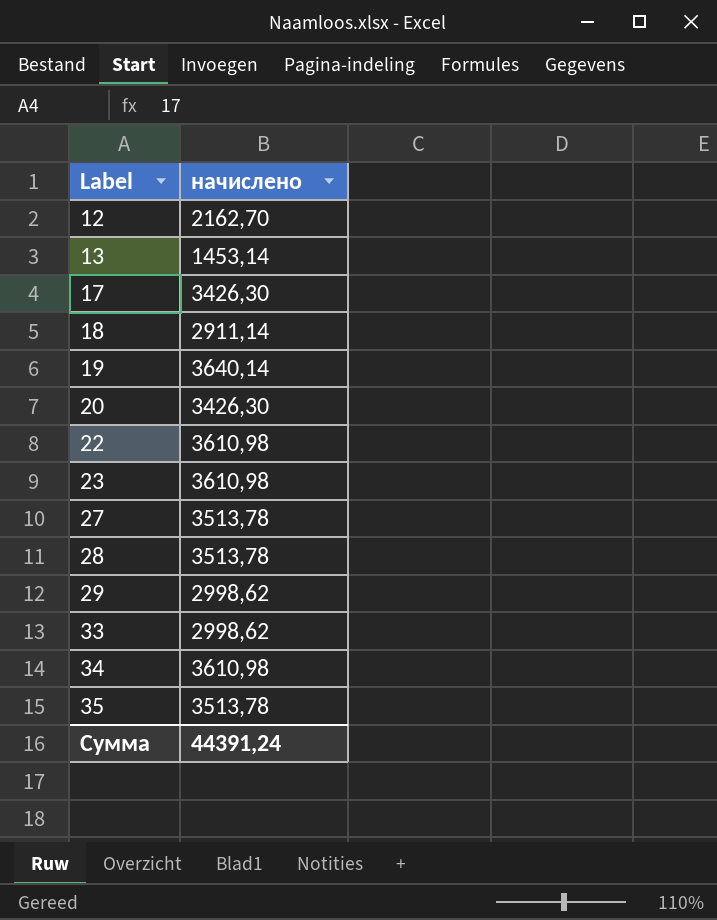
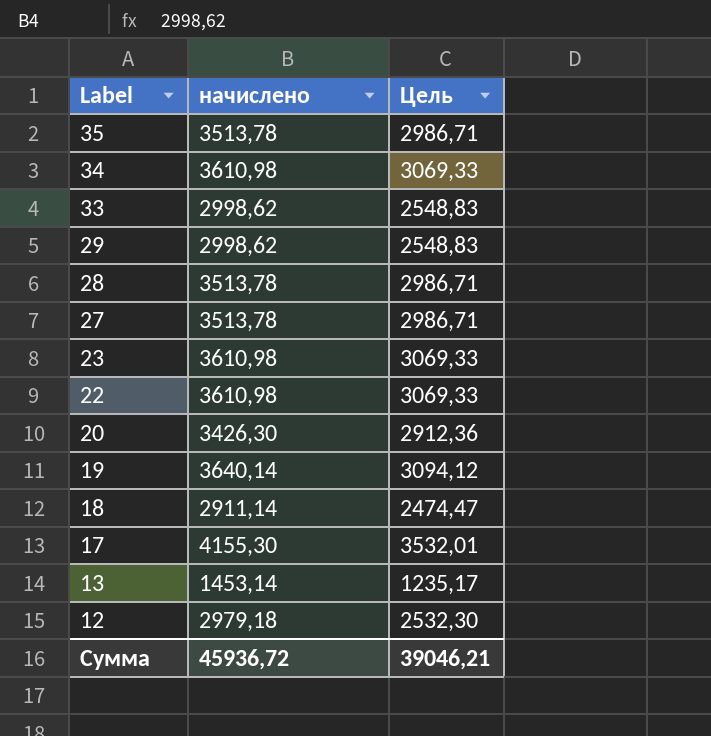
row order: Label ascending -> Label descending
column Цель | formula: none -> [начислено] * 0,85
17 | начислено: 3426,30 -> 4155,30
12 | начислено: 2162,70 -> 2979,18
Сумма | начислено: 44391,24 -> 45936,72

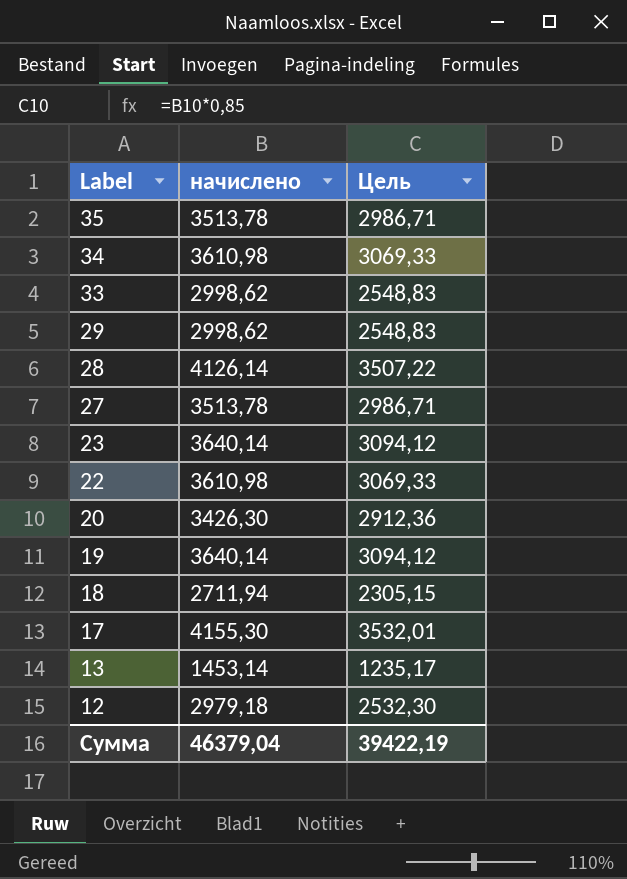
28 | начислено: 3513,78 -> 4126,14
28 | Цель: 2986,71 -> 3507,22
23 | начислено: 3610,98 -> 3640,14
23 | Цель: 3069,33 -> 3094,12
18 | начислено: 2911,14 -> 2711,94
18 | Цель: 2474,47 -> 2305,15
Сумма | начислено: 45936,72 -> 46379,04
Сумма | Цель: 39046,21 -> 39422,19

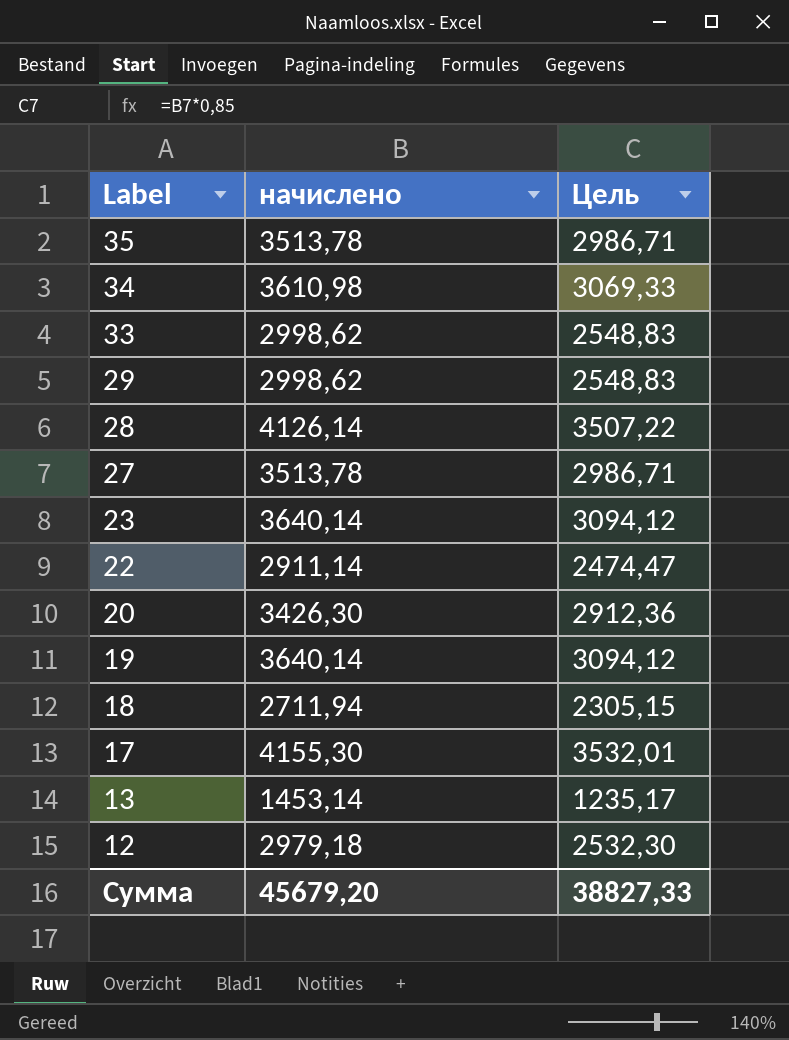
22 | начислено: 3610,98 -> 2911,14
22 | Цель: 3069,33 -> 2474,47
Сумма | начислено: 46379,04 -> 45679,20
Сумма | Цель: 39422,19 -> 38827,33

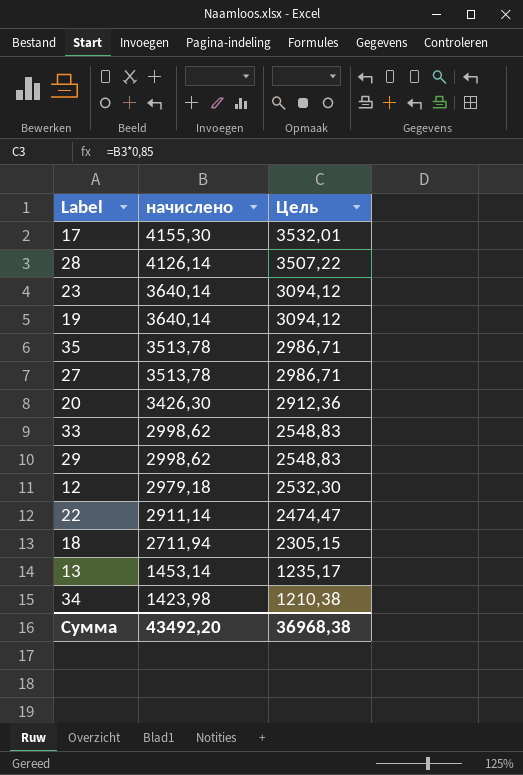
row order: Label descending -> начислено descending
34 | начислено: 3610,98 -> 1423,98
34 | Цель: 3069,33 -> 1210,38
Сумма | начислено: 45679,20 -> 43492,20
Сумма | Цель: 38827,33 -> 36968,38

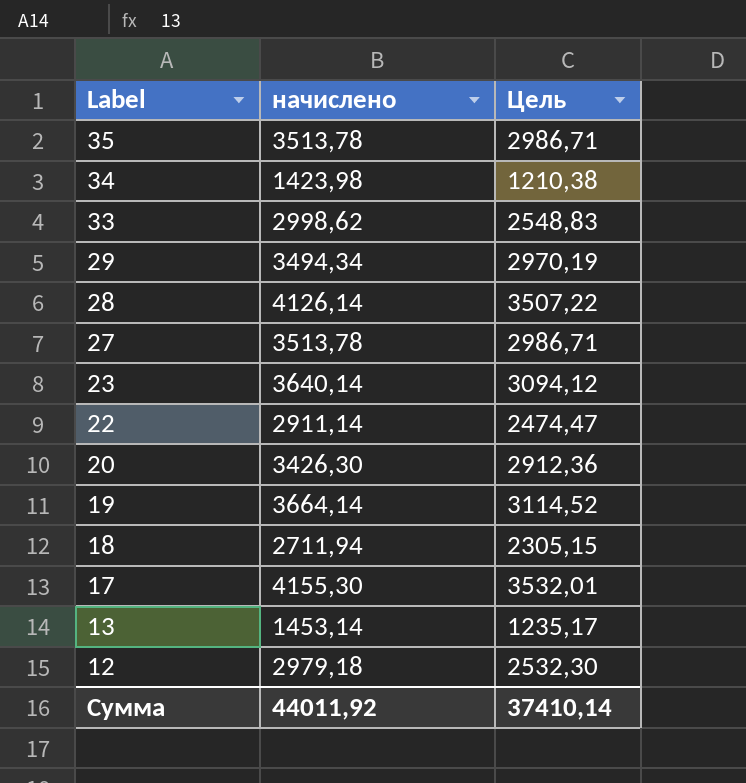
row order: начислено descending -> Label descending
29 | начислено: 2998,62 -> 3494,34
29 | Цель: 2548,83 -> 2970,19
19 | начислено: 3640,14 -> 3664,14
19 | Цель: 3094,12 -> 3114,52
Сумма | начислено: 43492,20 -> 44011,92
Сумма | Цель: 36968,38 -> 37410,14

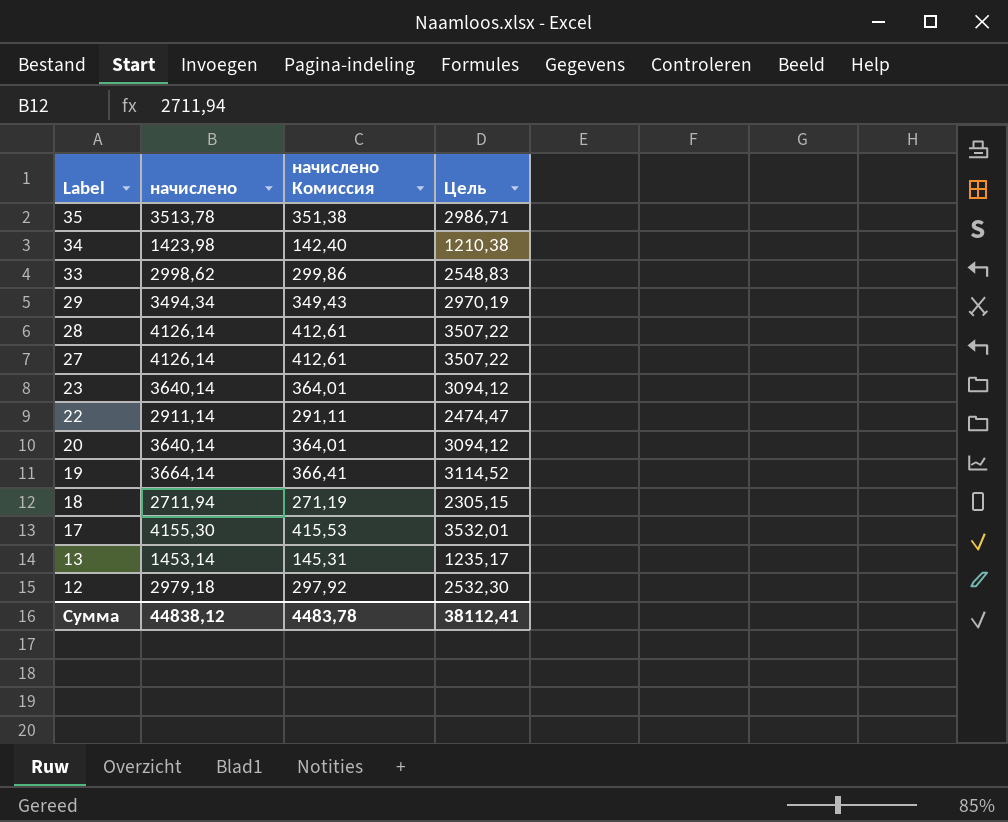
column начислено Комиссия | formula: none -> [начислено] * 0,1
27 | начислено: 3513,78 -> 4126,14
27 | Цель: 2986,71 -> 3507,22
20 | начислено: 3426,30 -> 3640,14
20 | Цель: 2912,36 -> 3094,12
Сумма | начислено: 44011,92 -> 44838,12
Сумма | Цель: 37410,14 -> 38112,41

